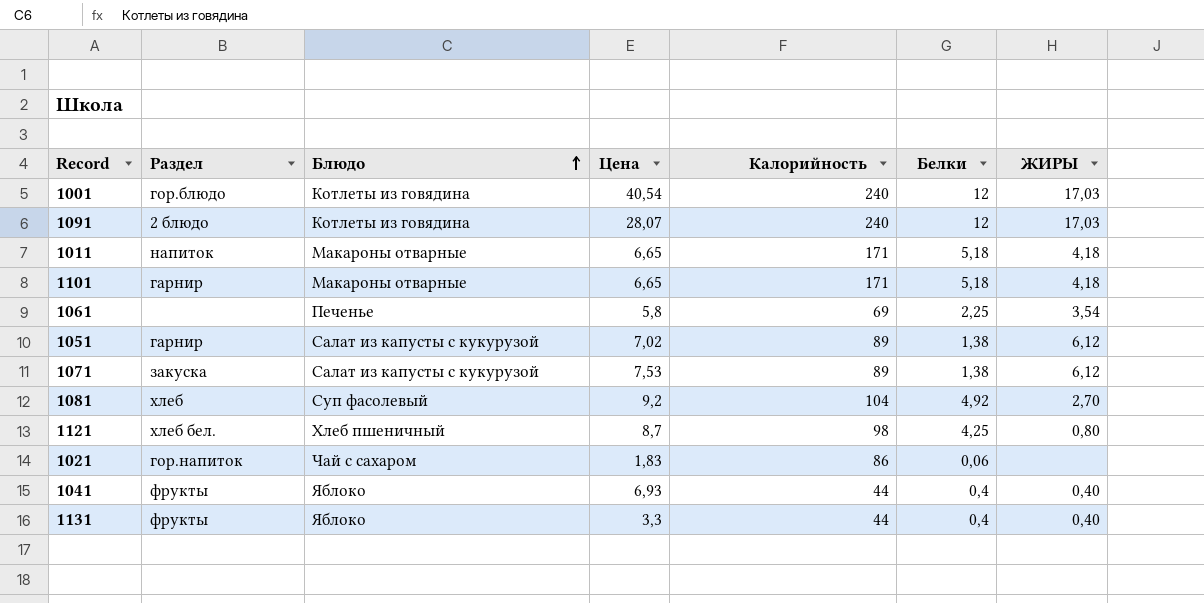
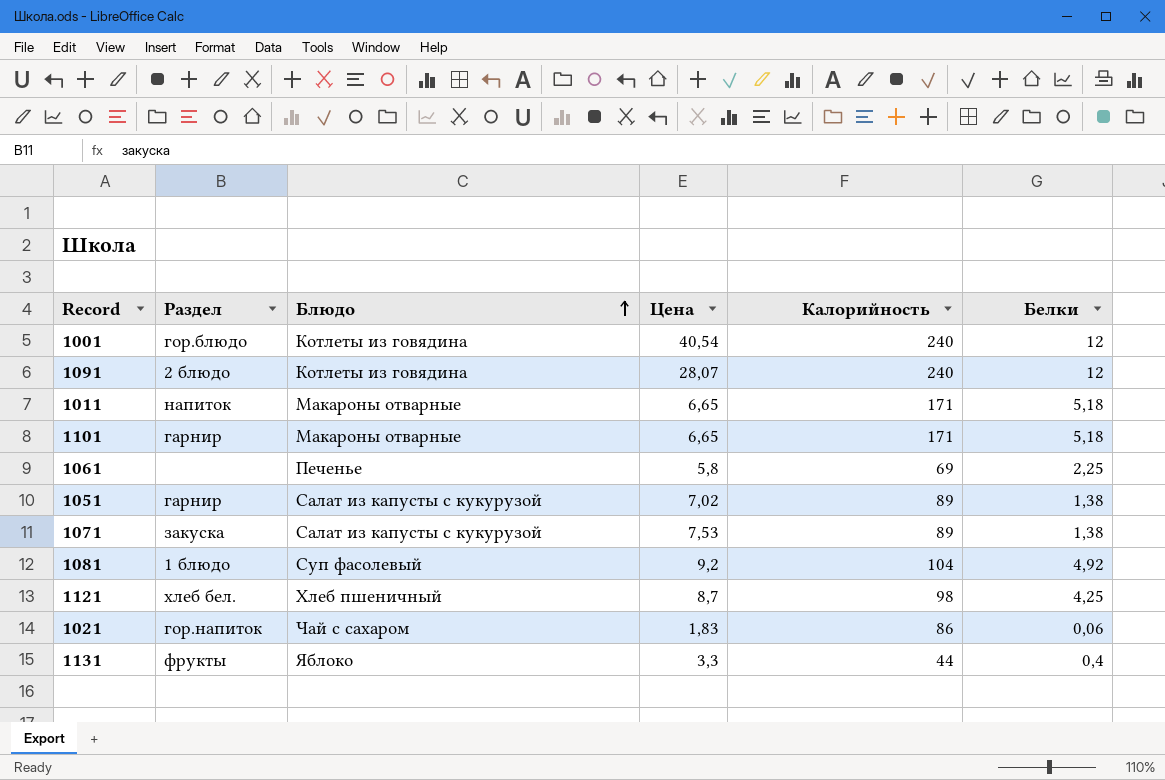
column ЖИРЫ | position: 7 -> none
row 1041: фрукты | Яблоко | 6,93 | 44 | 0,4 | 0,40 -> none
1081 | Раздел: хлеб -> 1 блюдо

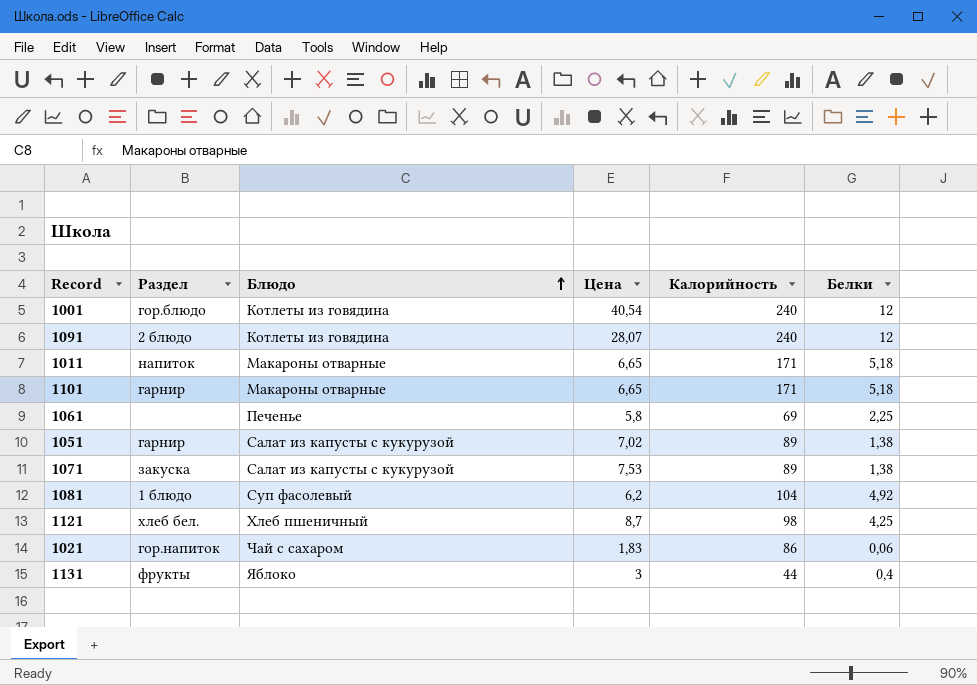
1081 | Цена: 9,2 -> 6,2
1131 | Цена: 3,3 -> 3

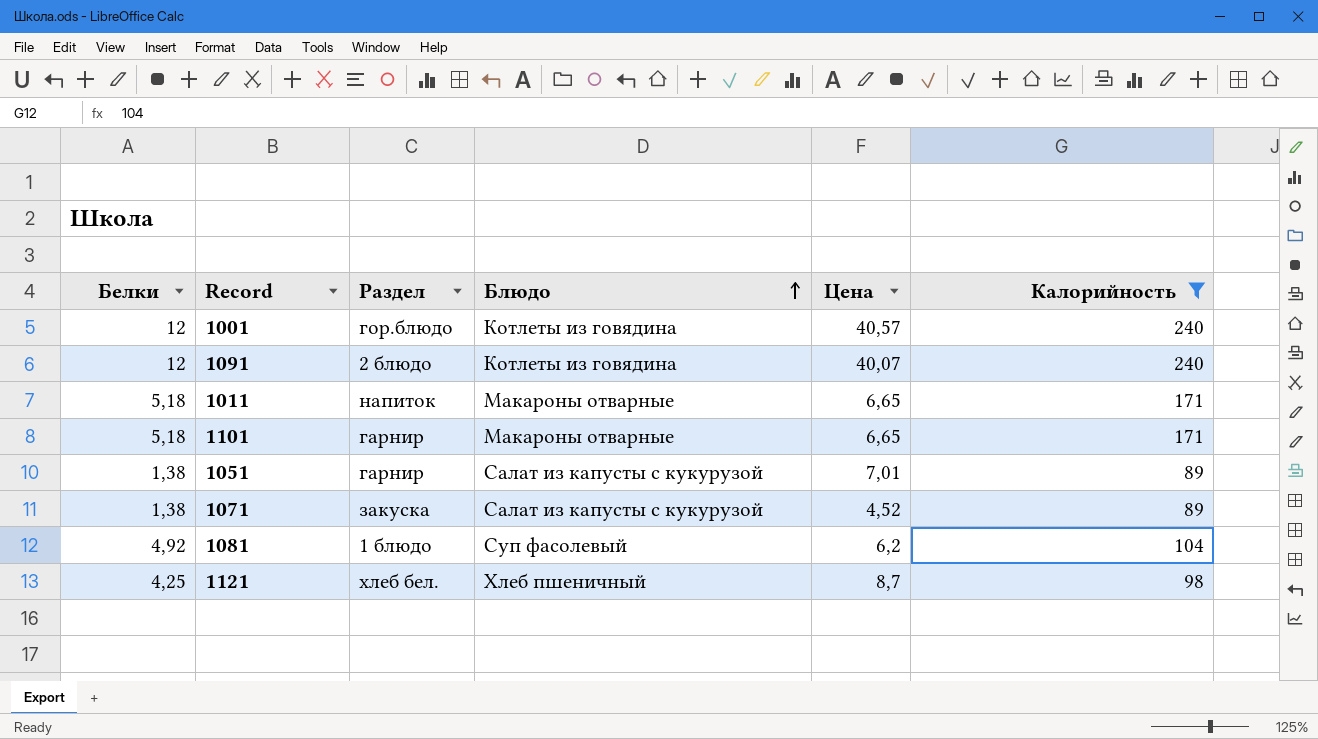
filter: none -> Калорийность >= 89
column Белки | position: 6 -> 1
1001 | Цена: 40,54 -> 40,57
1091 | Цена: 28,07 -> 40,07
1051 | Цена: 7,02 -> 7,01
1071 | Цена: 7,53 -> 4,52

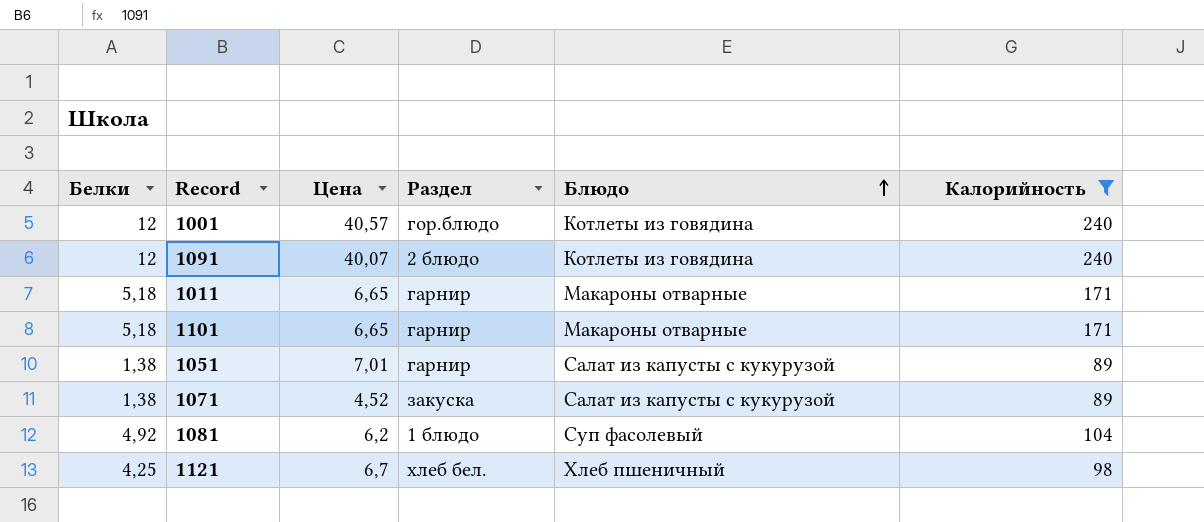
column Цена | position: 5 -> 3
1011 | Раздел: напиток -> гарнир
1121 | Цена: 8,7 -> 6,7

